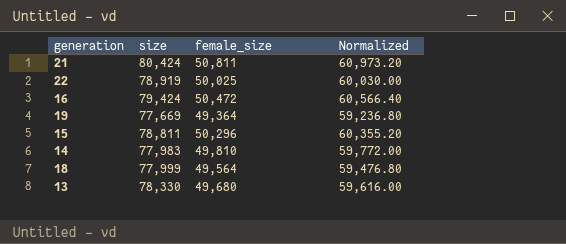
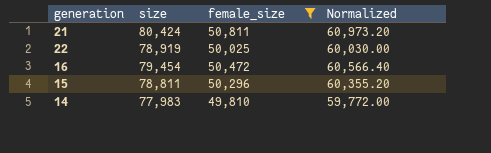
filter: none -> female_size >= 49,810
16 | size: 79,424 -> 79,454

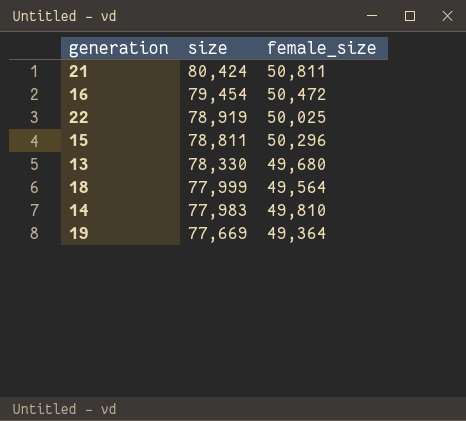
filter: female_size >= 49,810 -> none
row order: none -> size descending
column Normalized | formula: [female_size] * 1.2 -> none

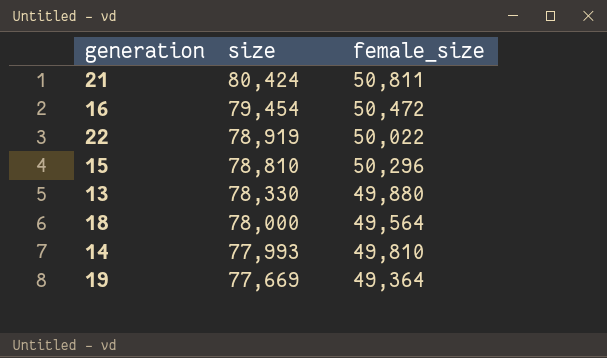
22 | female_size: 50,025 -> 50,022
15 | size: 78,811 -> 78,810
13 | female_size: 49,680 -> 49,880
18 | size: 77,999 -> 78,000
14 | size: 77,983 -> 77,993

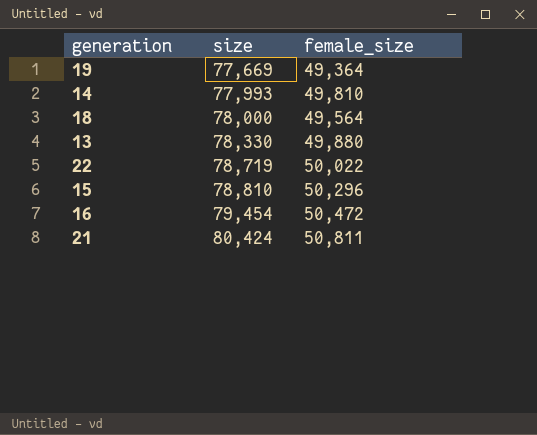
row order: size descending -> size ascending
22 | size: 78,919 -> 78,719

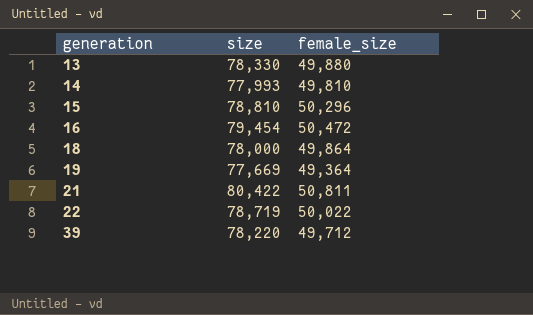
row order: size ascending -> generation ascending
18 | female_size: 49,564 -> 49,864
21 | size: 80,424 -> 80,422
row 39: none -> 78,220 | 49,712

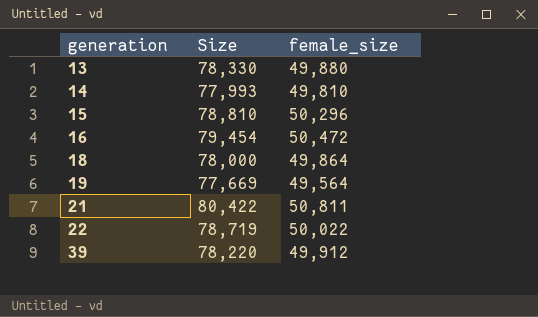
column name: size -> Size
19 | female_size: 49,364 -> 49,564
39 | female_size: 49,712 -> 49,912

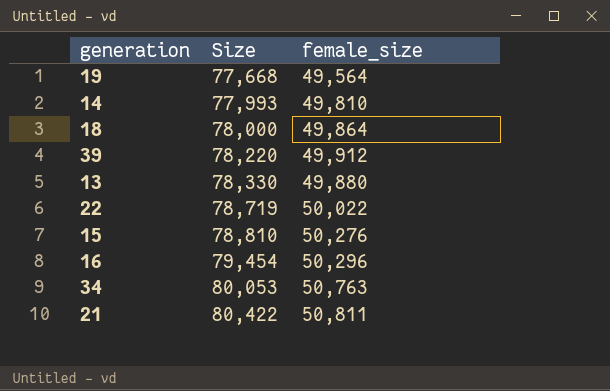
row order: generation ascending -> Size ascending
19 | Size: 77,669 -> 77,668
15 | female_size: 50,296 -> 50,276
16 | female_size: 50,472 -> 50,296
row 34: none -> 80,053 | 50,763

